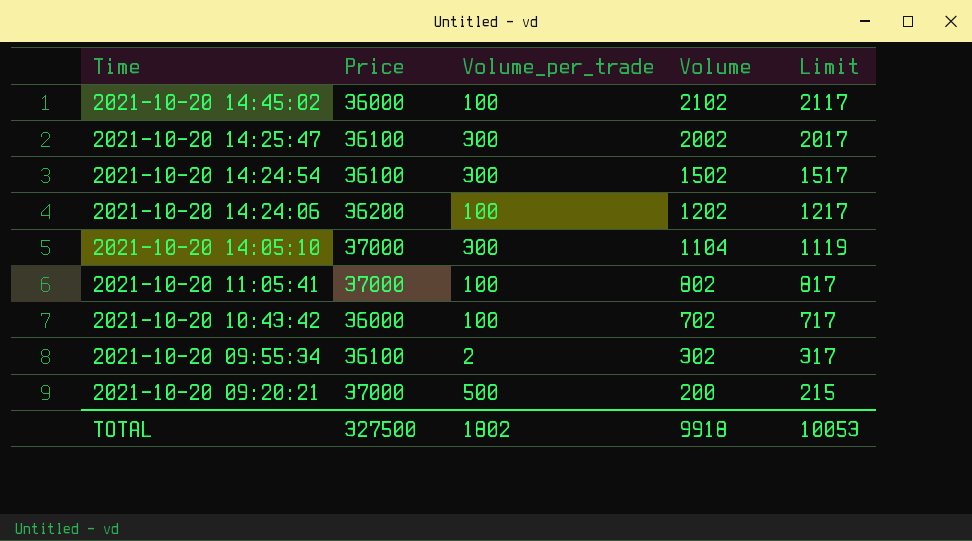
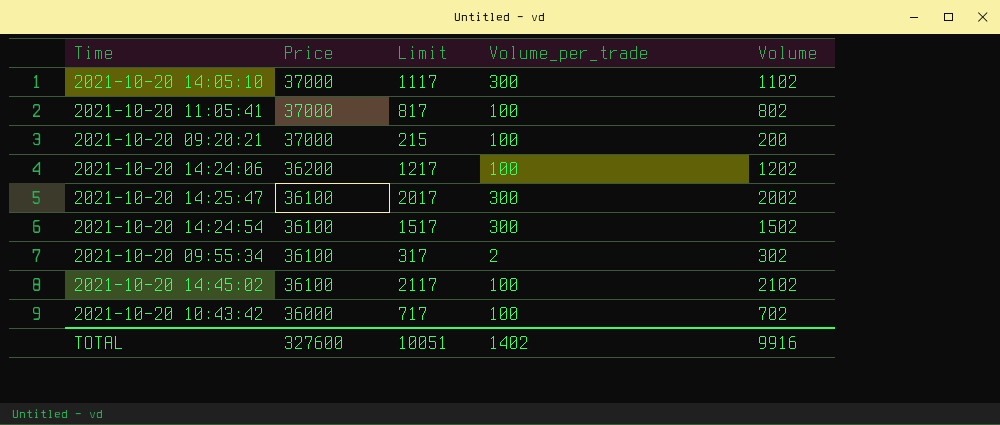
row order: Time descending -> Price descending
column Limit | position: 5 -> 3
2021-10-20 14:05:10 | Limit: 1119 -> 1117
2021-10-20 14:05:10 | Volume: 1104 -> 1102
2021-10-20 09:20:21 | Volume_per_trade: 500 -> 100
2021-10-20 14:45:02 | Price: 36000 -> 36100
TOTAL | Price: 327500 -> 327600
TOTAL | Limit: 10053 -> 10051
TOTAL | Volume_per_trade: 1802 -> 1402
TOTAL | Volume: 9918 -> 9916

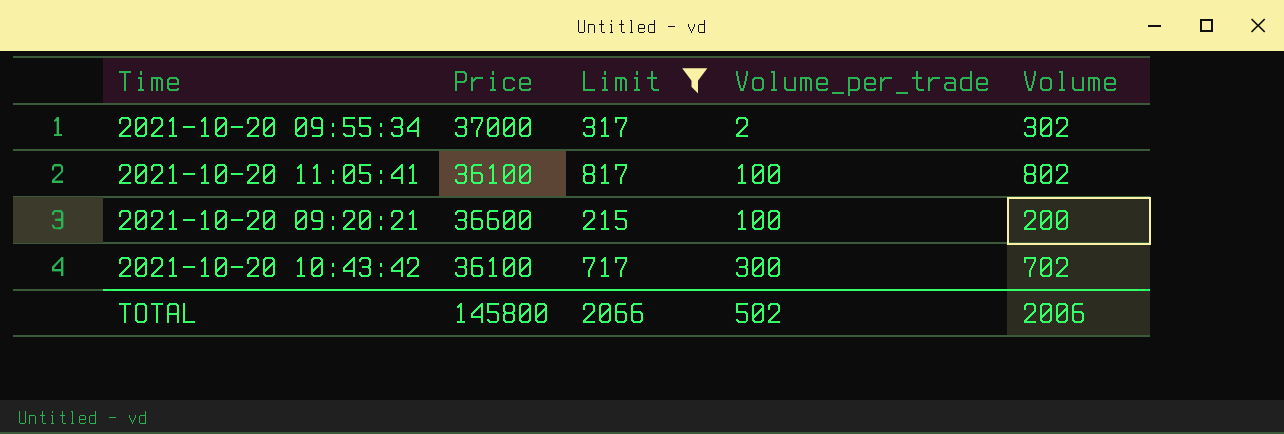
filter: none -> Limit <= 817
row order: Price descending -> Volume_per_trade ascending
2021-10-20 09:55:34 | Price: 36100 -> 37000
2021-10-20 11:05:41 | Price: 37000 -> 36100
2021-10-20 09:20:21 | Price: 37000 -> 36600
2021-10-20 10:43:42 | Price: 36000 -> 36100
2021-10-20 10:43:42 | Volume_per_trade: 100 -> 300
TOTAL | Price: 327600 -> 145800
TOTAL | Limit: 10051 -> 2066
TOTAL | Volume_per_trade: 1402 -> 502
TOTAL | Volume: 9916 -> 2006

